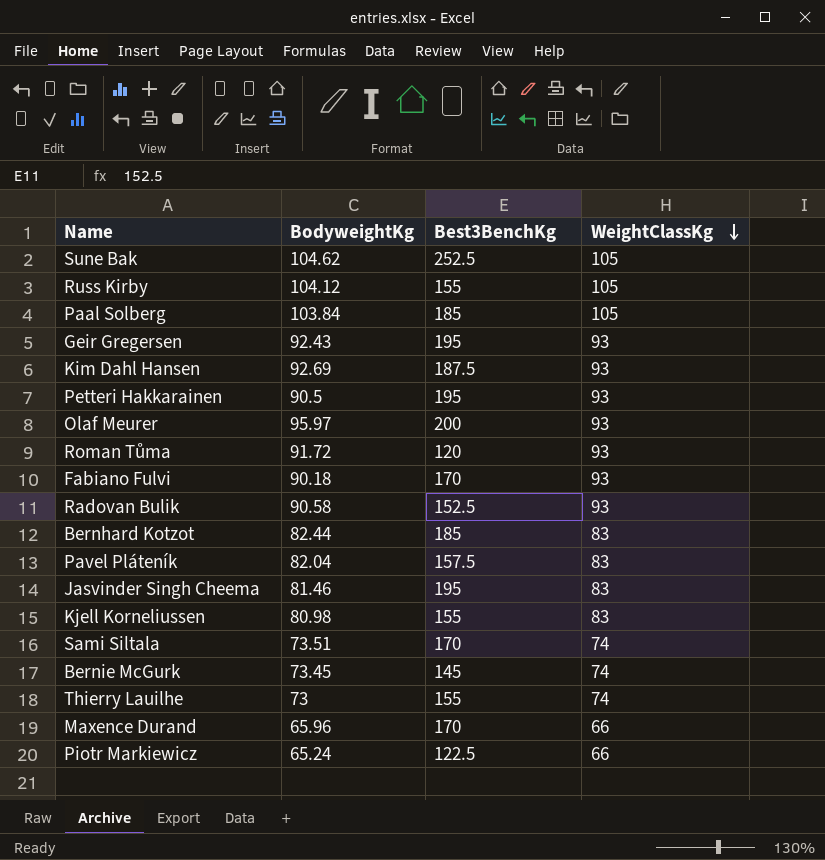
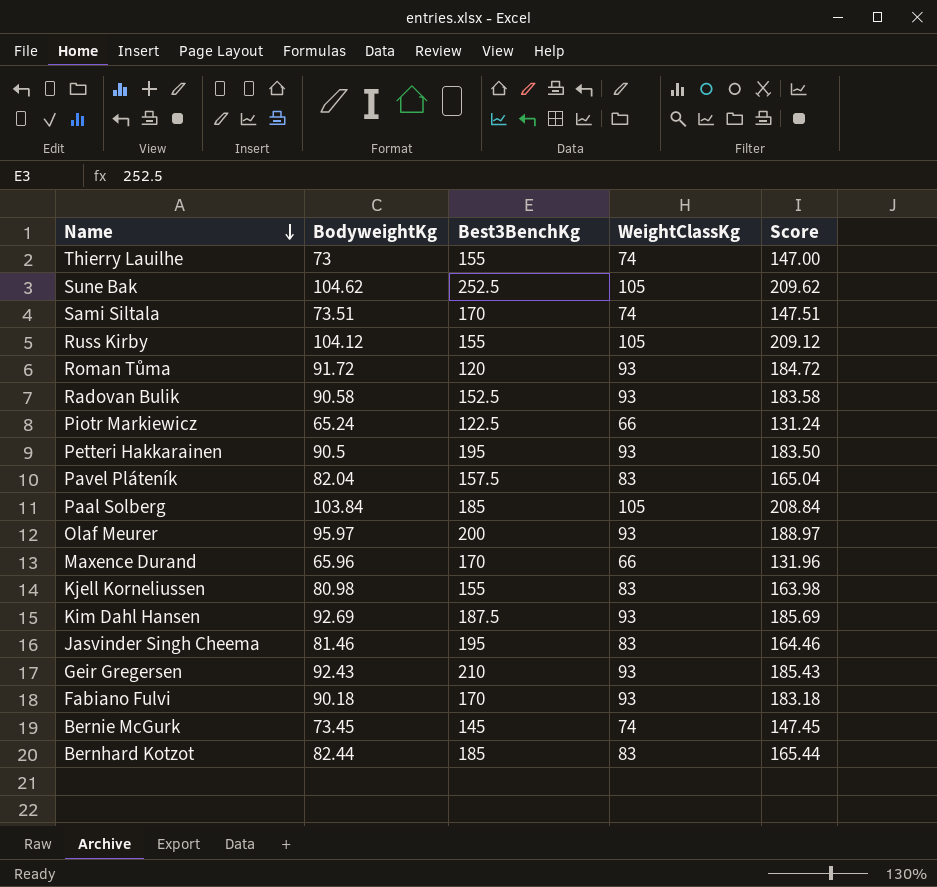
row order: WeightClassKg descending -> Name descending
column Score | formula: none -> [BodyweightKg] + [WeightClassKg]
Geir Gregersen | Best3BenchKg: 195 -> 210

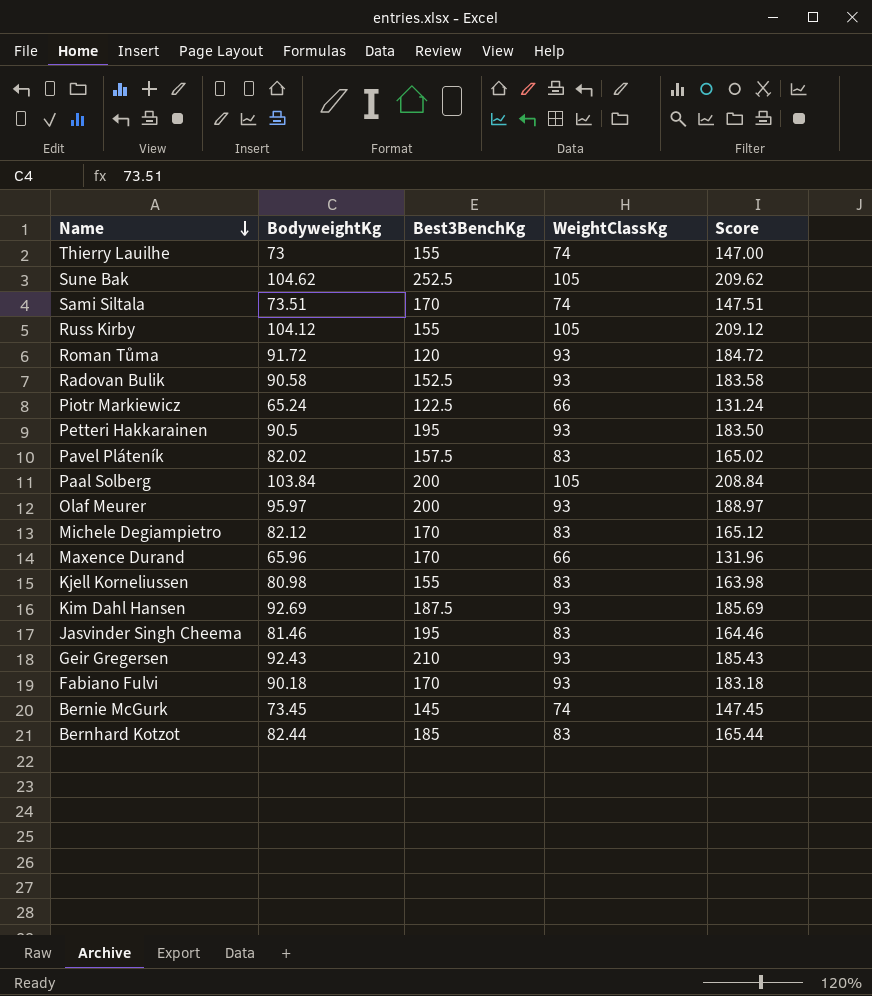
Pavel Pláteník | BodyweightKg: 82.04 -> 82.02
Pavel Pláteník | Score: 165.04 -> 165.02
Paal Solberg | Best3BenchKg: 185 -> 200
row Michele Degiampietro: none -> 82.12 | 170 | 83 | 165.12

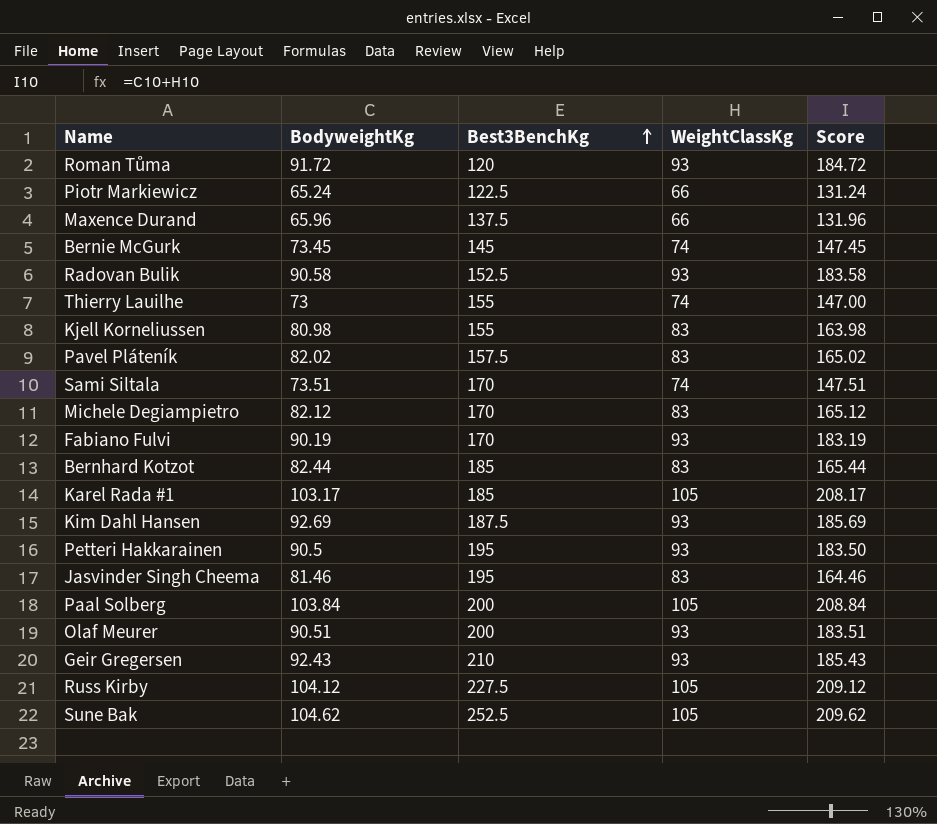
row order: Name descending -> Best3BenchKg ascending
Maxence Durand | Best3BenchKg: 170 -> 137.5
Fabiano Fulvi | BodyweightKg: 90.18 -> 90.19
Fabiano Fulvi | Score: 183.18 -> 183.19
row Karel Rada #1: none -> 103.17 | 185 | 105 | 208.17
Olaf Meurer | BodyweightKg: 95.97 -> 90.51
Olaf Meurer | Score: 188.97 -> 183.51
Russ Kirby | Best3BenchKg: 155 -> 227.5

